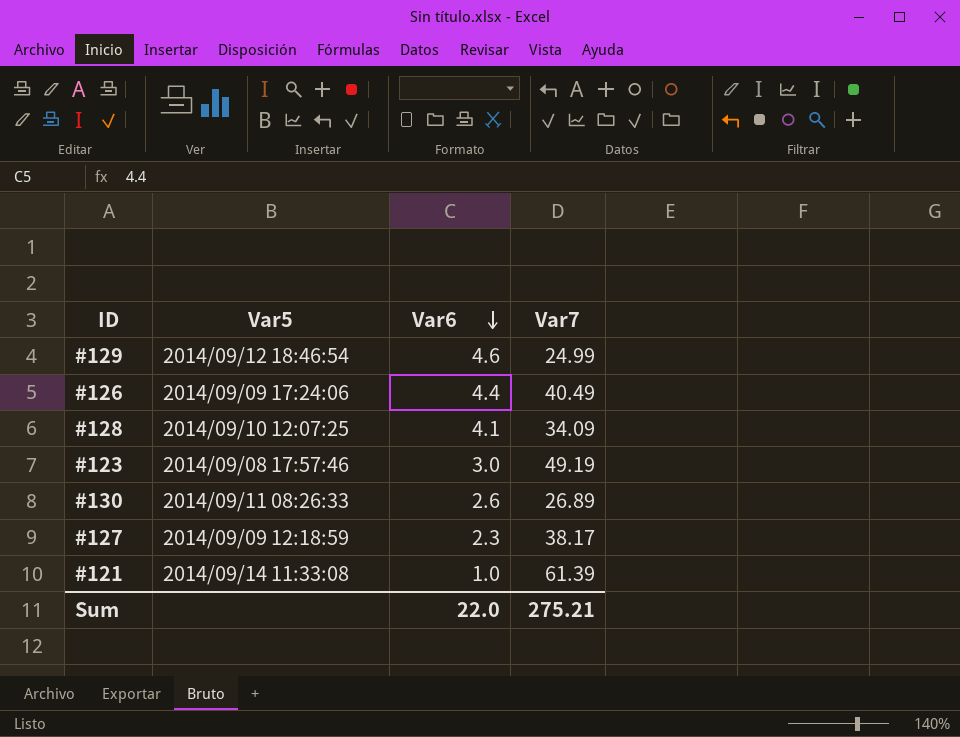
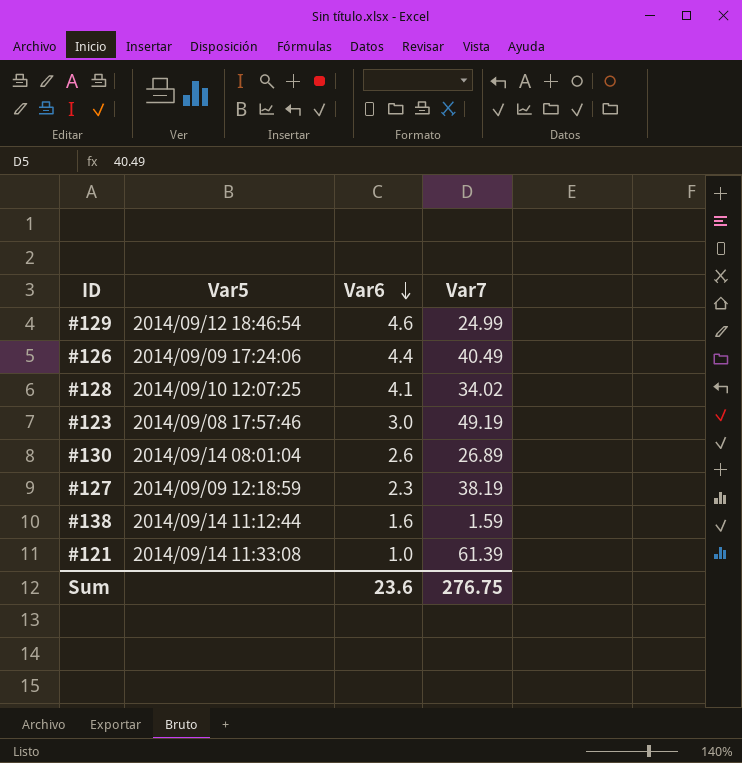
#128 | Var7: 34.09 -> 34.02
#130 | Var5: 2014/09/11 08:26:33 -> 2014/09/14 08:01:04
#127 | Var7: 38.17 -> 38.19
row #138: none -> 2014/09/14 11:12:44 | 1.6 | 1.59
Sum | Var6: 22.0 -> 23.6
Sum | Var7: 275.21 -> 276.75

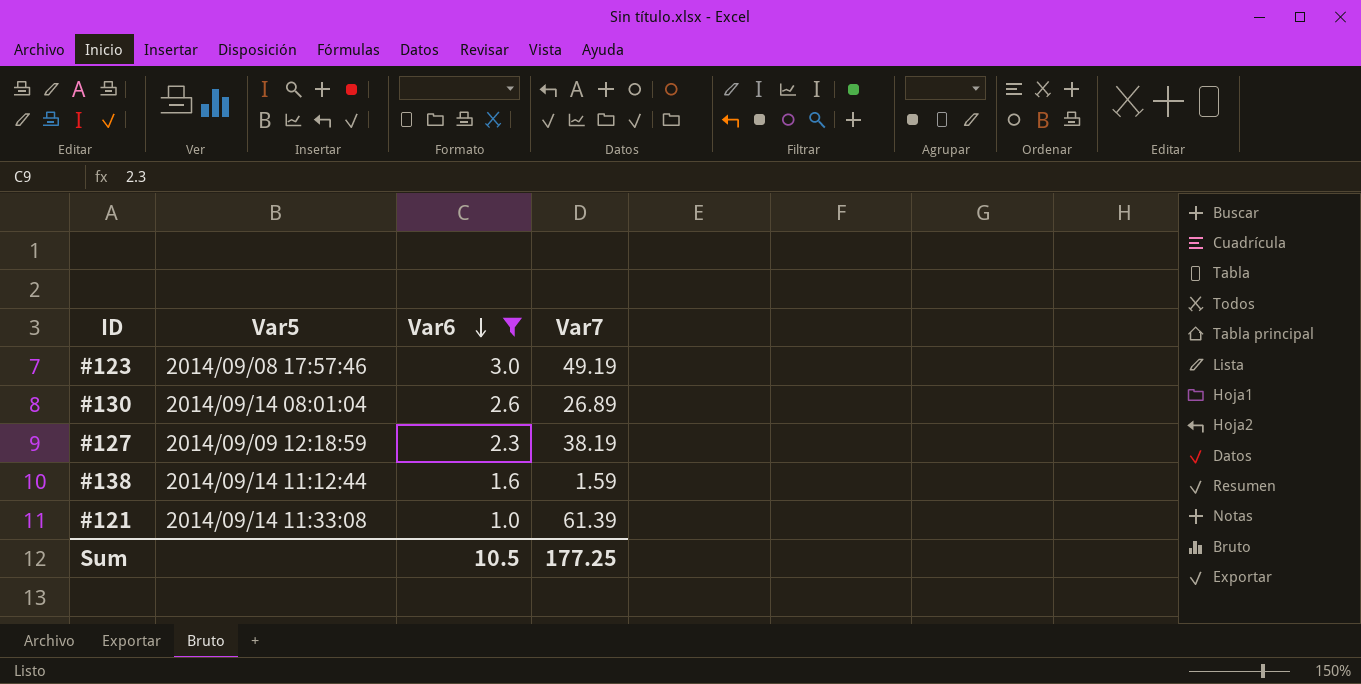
filter: none -> Var6 <= 3.0
Sum | Var6: 23.6 -> 10.5
Sum | Var7: 276.75 -> 177.25

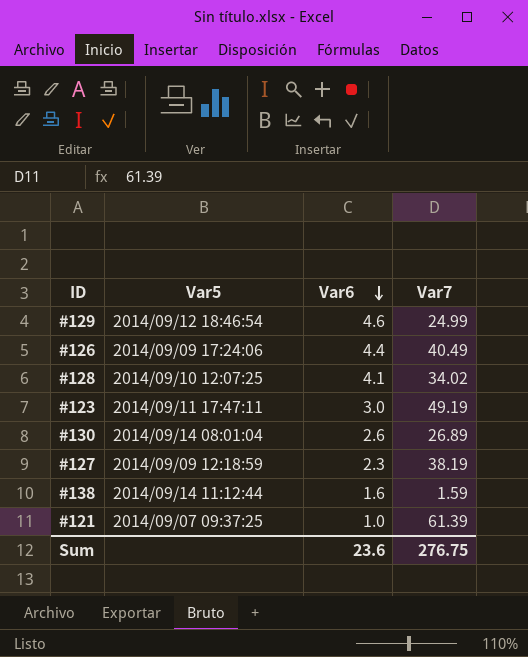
filter: Var6 <= 3.0 -> none
#123 | Var5: 2014/09/08 17:57:46 -> 2014/09/11 17:47:11
#121 | Var5: 2014/09/14 11:33:08 -> 2014/09/07 09:37:25
Sum | Var6: 10.5 -> 23.6
Sum | Var7: 177.25 -> 276.75

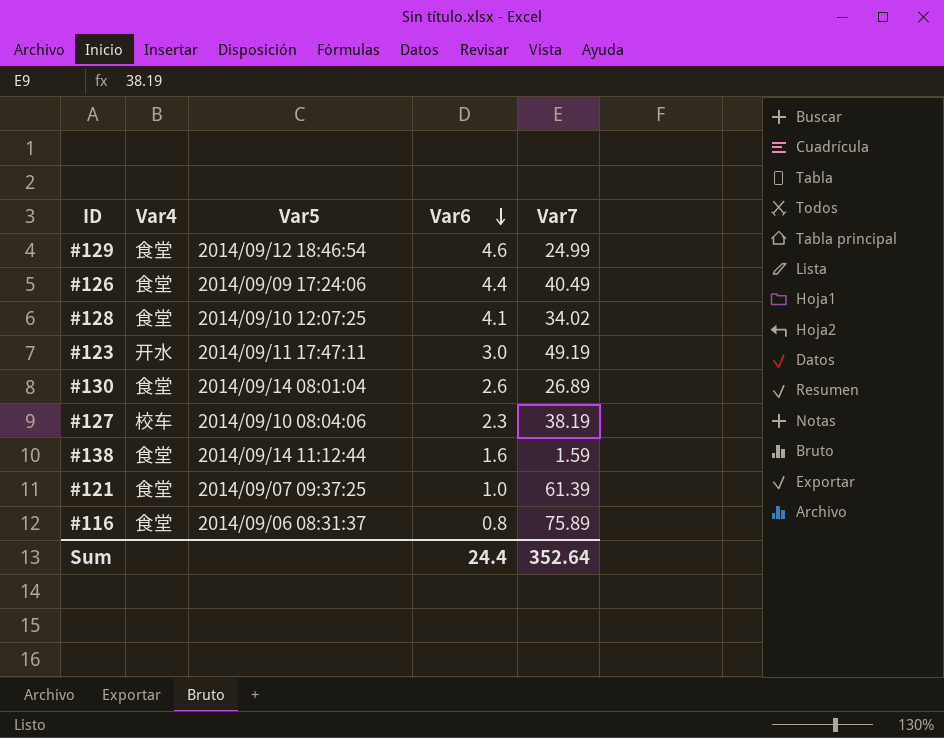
column Var4 | position: none -> 2
#127 | Var5: 2014/09/09 12:18:59 -> 2014/09/10 08:04:06
row #116: none -> 食堂 | 2014/09/06 08:31:37 | 0.8 | 75.89
Sum | Var6: 23.6 -> 24.4
Sum | Var7: 276.75 -> 352.64

